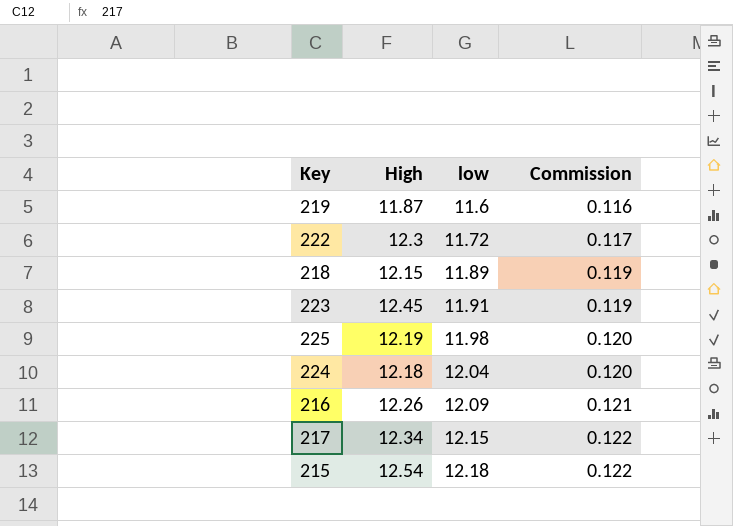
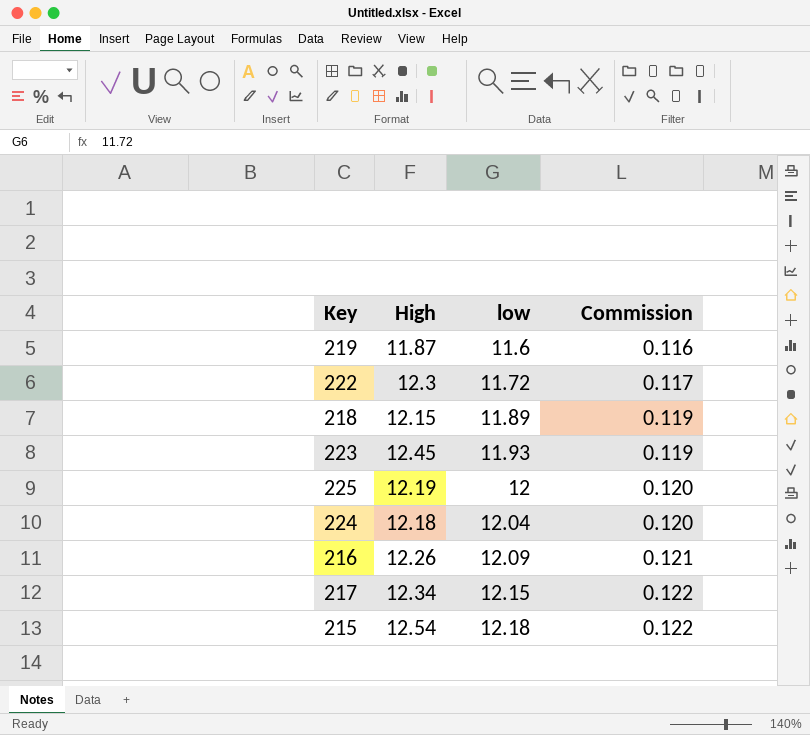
223 | low: 11.91 -> 11.93
225 | low: 11.98 -> 12

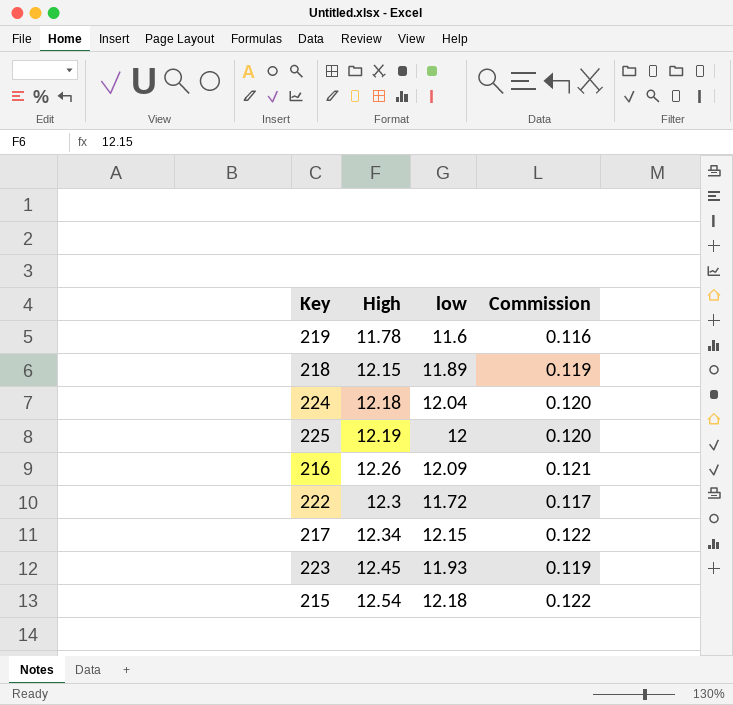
row order: low ascending -> High ascending
219 | High: 11.87 -> 11.78

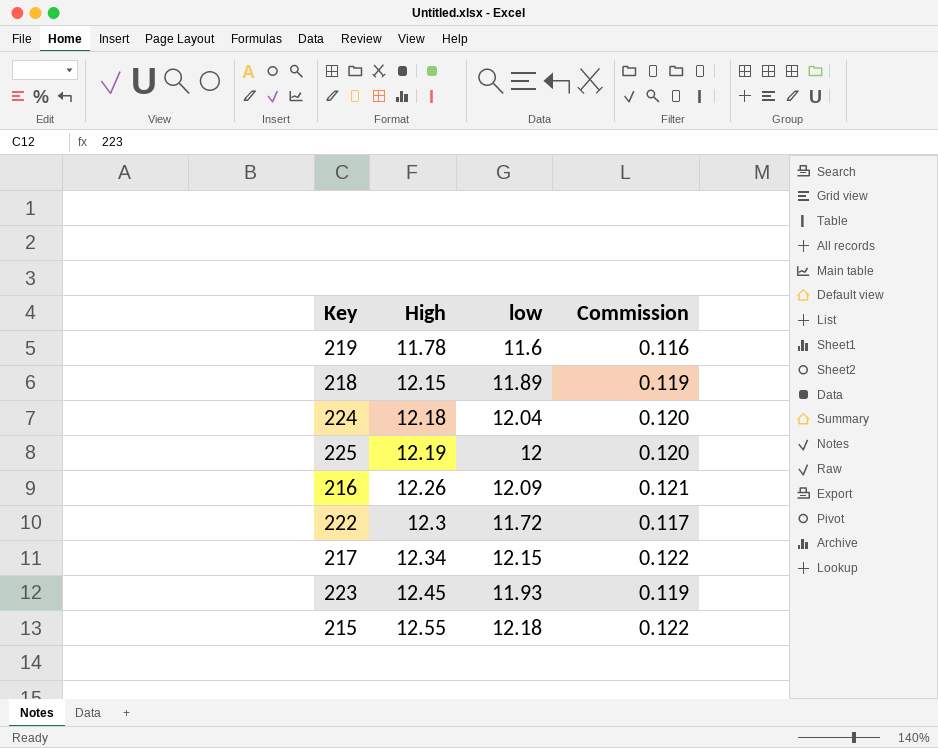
215 | High: 12.54 -> 12.55

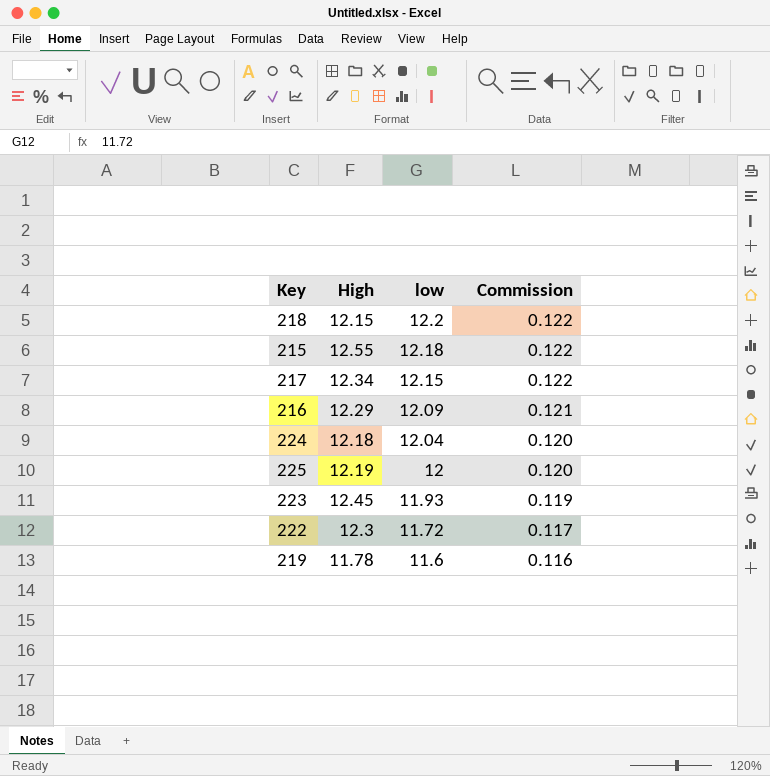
row order: High ascending -> low descending
218 | low: 11.89 -> 12.2
218 | Commission: 0.119 -> 0.122
216 | High: 12.26 -> 12.29

